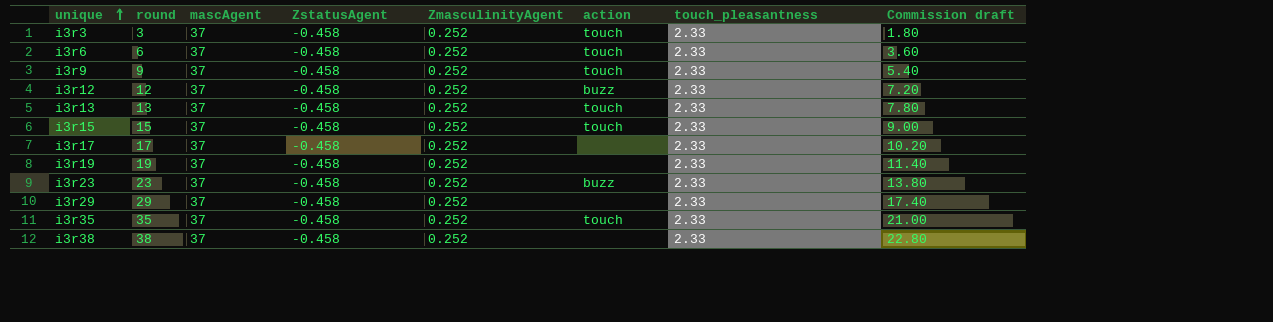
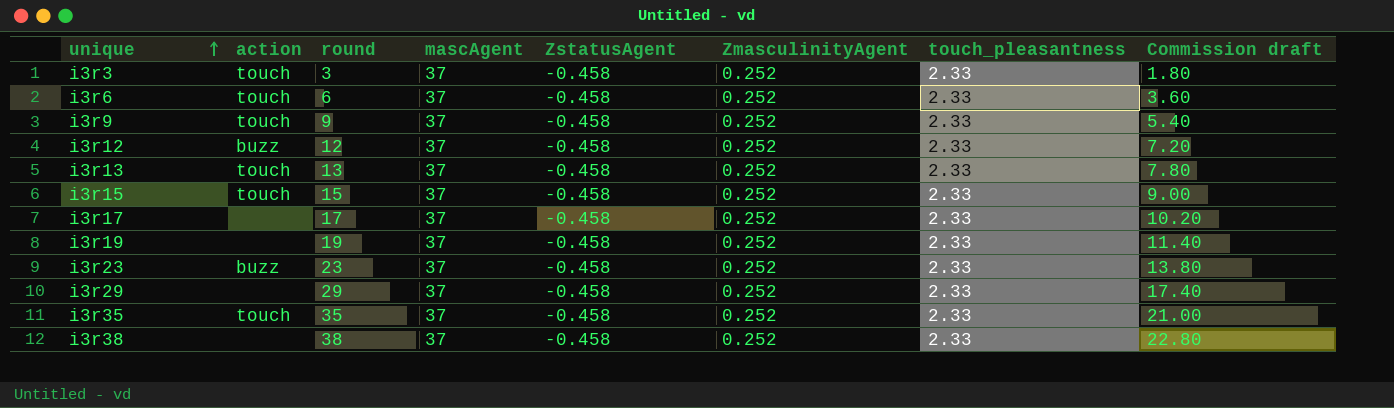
column action | position: 6 -> 2

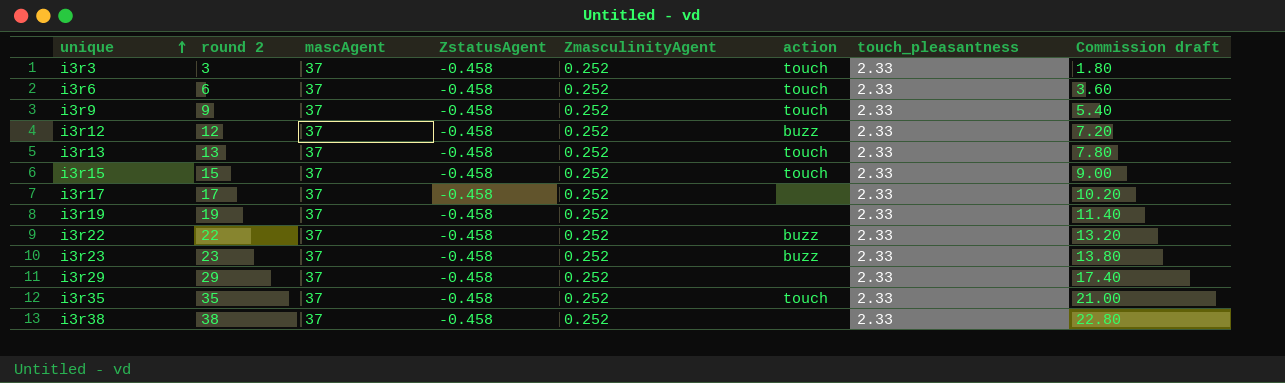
column name: round -> round 2
column action | position: 2 -> 6
row i3r22: none -> 22 | 37 | -0.458 | 0.252 | buzz | 2.33 | 13.20

